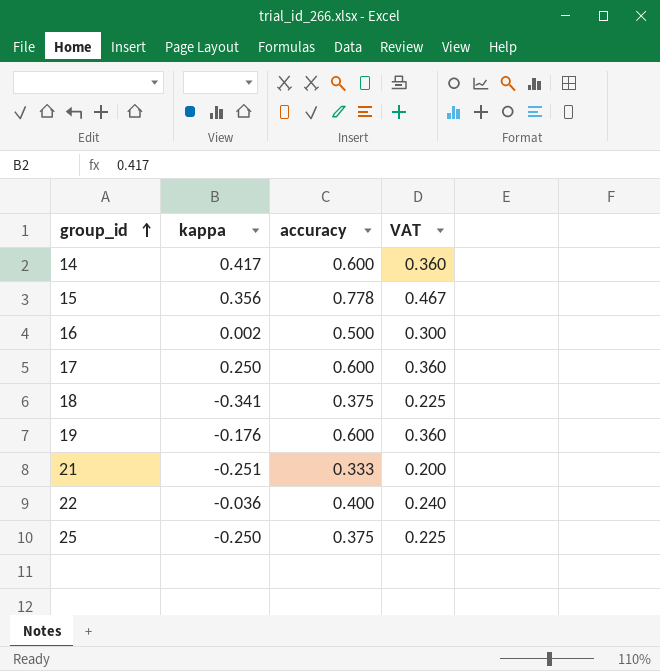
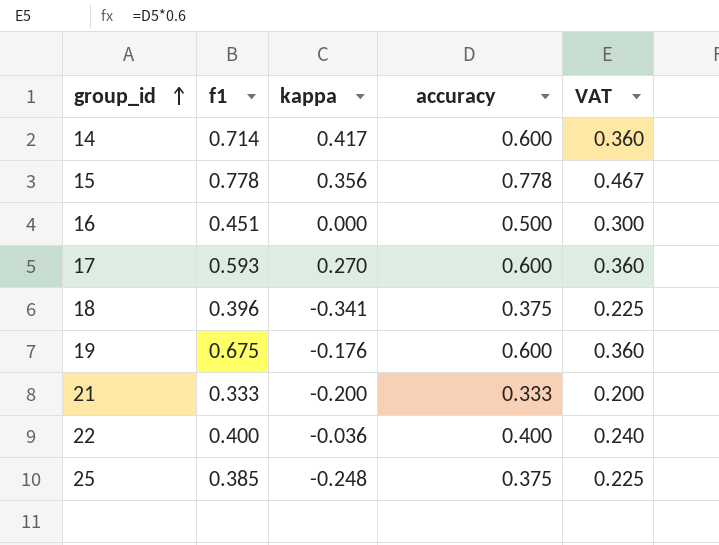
column f1 | position: none -> 2
16 | kappa: 0.002 -> 0.000
17 | kappa: 0.250 -> 0.270
21 | kappa: -0.251 -> -0.200
25 | kappa: -0.250 -> -0.248

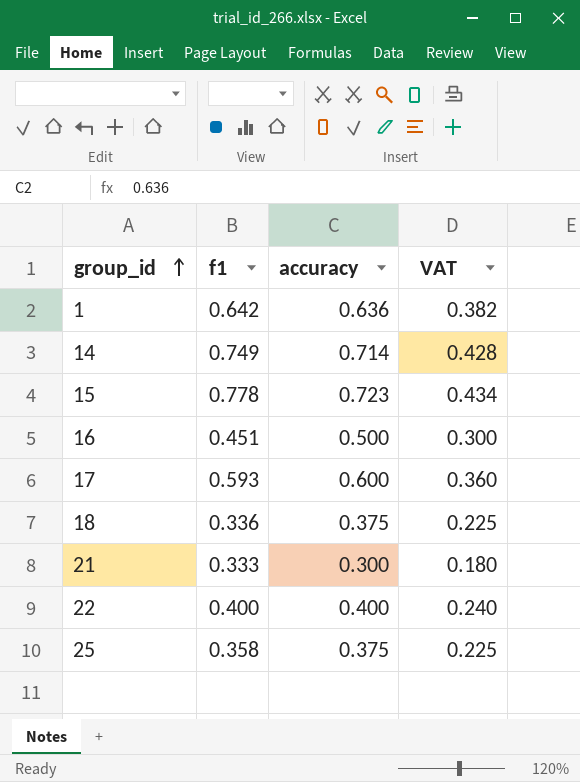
column kappa | position: 3 -> none
row 19: 0.675 | -0.176 | 0.600 | 0.360 -> none
row 1: none -> 0.642 | 0.636 | 0.382
14 | f1: 0.714 -> 0.749
14 | accuracy: 0.600 -> 0.714
14 | VAT: 0.360 -> 0.428
15 | accuracy: 0.778 -> 0.723
15 | VAT: 0.467 -> 0.434
18 | f1: 0.396 -> 0.336
21 | accuracy: 0.333 -> 0.300
21 | VAT: 0.200 -> 0.180
25 | f1: 0.385 -> 0.358

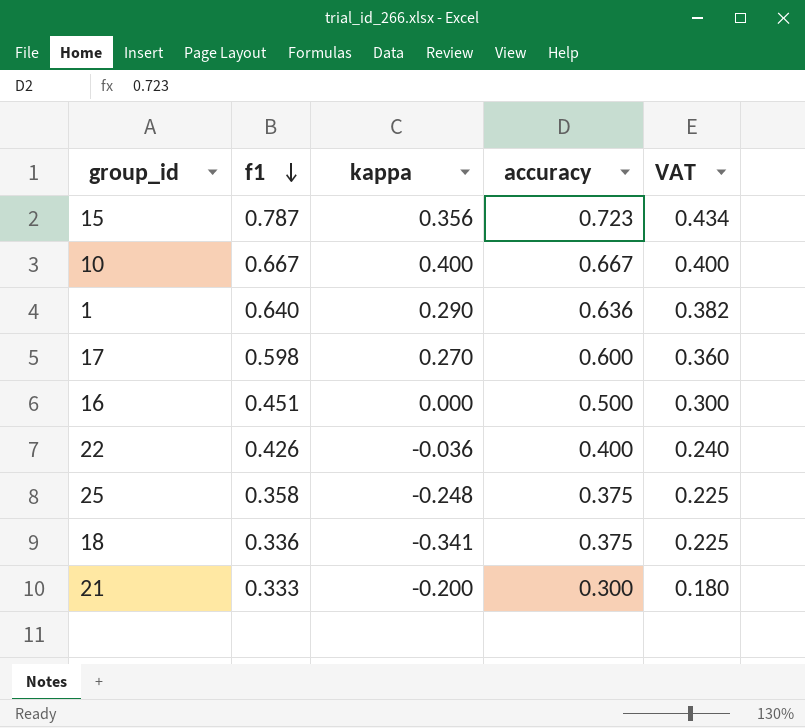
row order: group_id ascending -> f1 descending
column kappa | position: none -> 3
row 14: 0.749 | 0.714 | 0.428 -> none
15 | f1: 0.778 -> 0.787
row 10: none -> 0.667 | 0.400 | 0.667 | 0.400
1 | f1: 0.642 -> 0.640
17 | f1: 0.593 -> 0.598
22 | f1: 0.400 -> 0.426

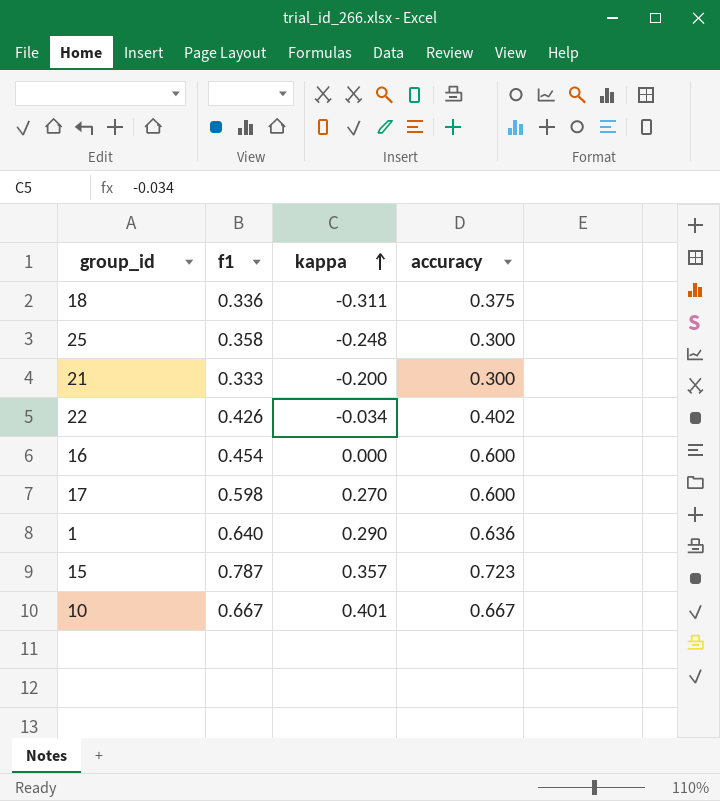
row order: f1 descending -> kappa ascending
column VAT | formula: [accuracy] * 0.6 -> none
18 | kappa: -0.341 -> -0.311
25 | accuracy: 0.375 -> 0.300
22 | kappa: -0.036 -> -0.034
22 | accuracy: 0.400 -> 0.402
16 | f1: 0.451 -> 0.454
16 | accuracy: 0.500 -> 0.600
15 | kappa: 0.356 -> 0.357
10 | kappa: 0.400 -> 0.401

